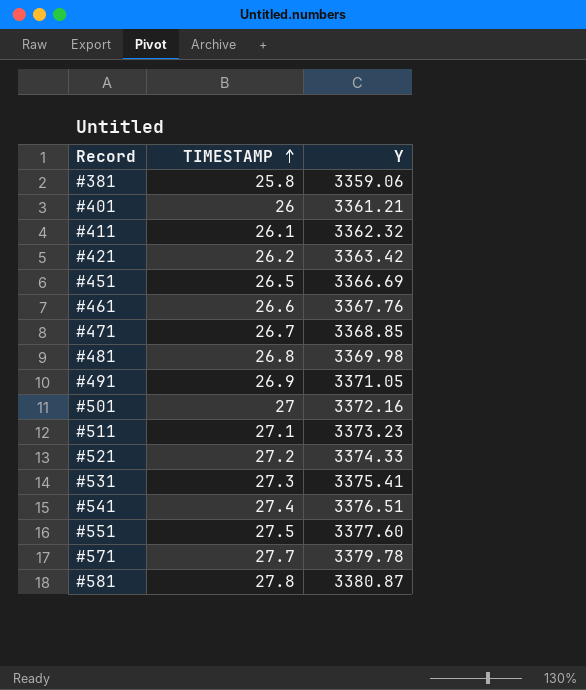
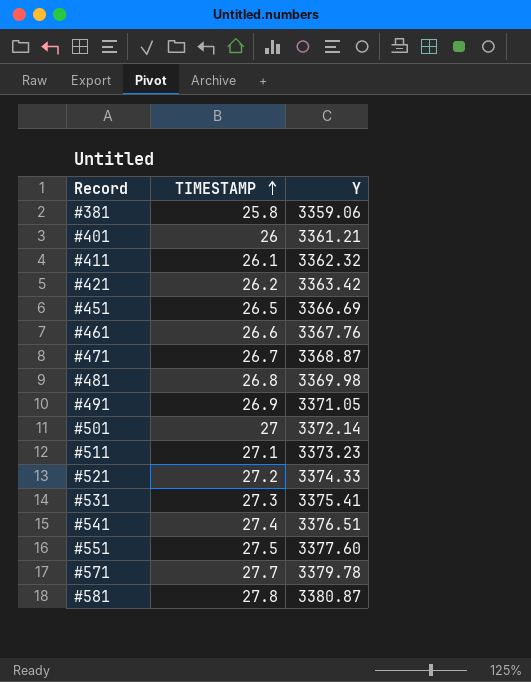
#471 | Y: 3368.85 -> 3368.87
#501 | Y: 3372.16 -> 3372.14

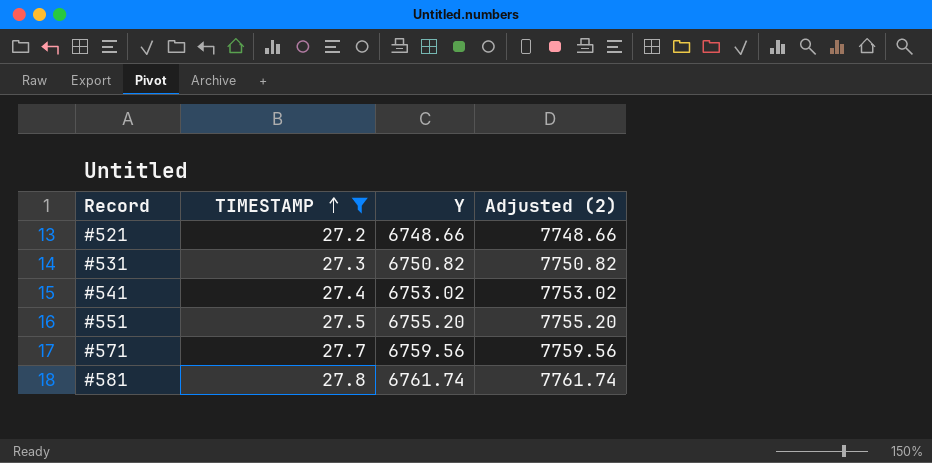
filter: none -> TIMESTAMP >= 27.2
column Adjusted (2) | formula: none -> [Y] + 1000
#521 | Y: 3374.33 -> 6748.66
#531 | Y: 3375.41 -> 6750.82
#541 | Y: 3376.51 -> 6753.02
#551 | Y: 3377.60 -> 6755.20
#571 | Y: 3379.78 -> 6759.56
#581 | Y: 3380.87 -> 6761.74

